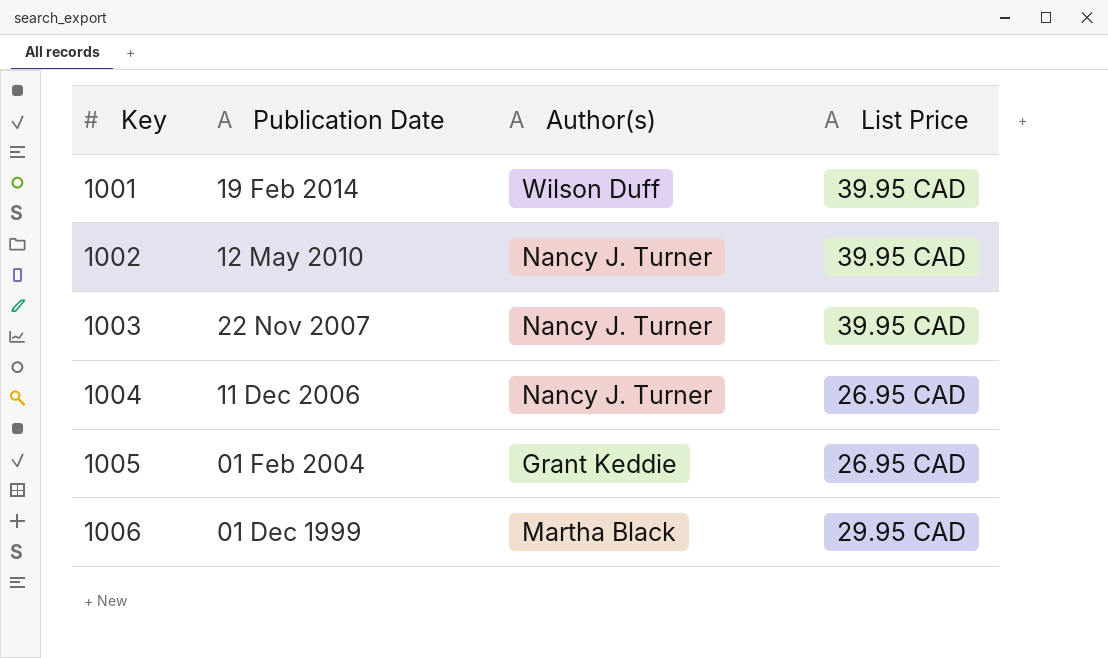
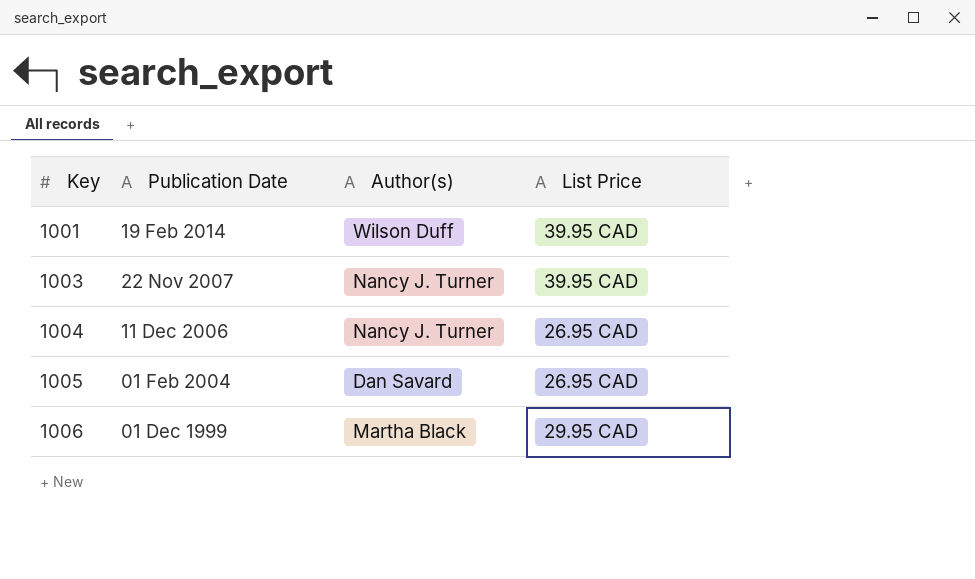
row 1002: 12 May 2010 | Nancy J. Turner | 39.95 CAD -> none
1005 | Author(s): Grant Keddie -> Dan Savard

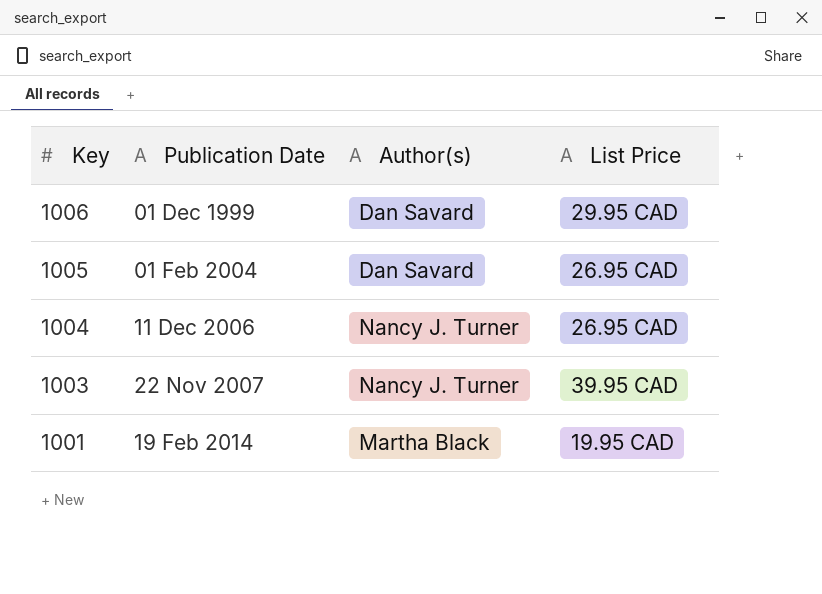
row order: Key ascending -> Key descending
1006 | Author(s): Martha Black -> Dan Savard
1001 | Author(s): Wilson Duff -> Martha Black
1001 | List Price: 39.95 CAD -> 19.95 CAD

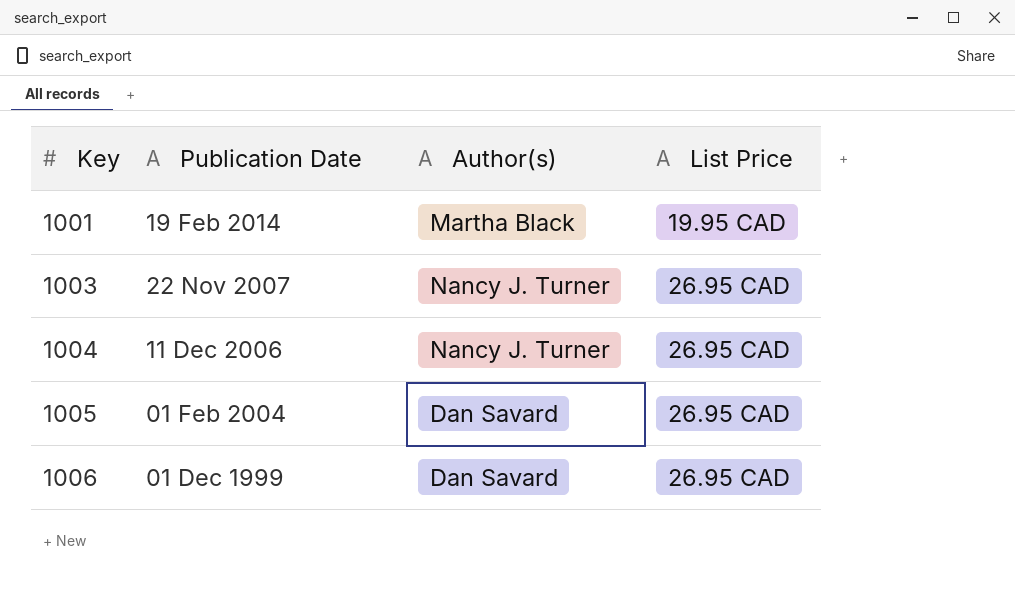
row order: Key descending -> Key ascending
1003 | List Price: 39.95 CAD -> 26.95 CAD
1006 | List Price: 29.95 CAD -> 26.95 CAD

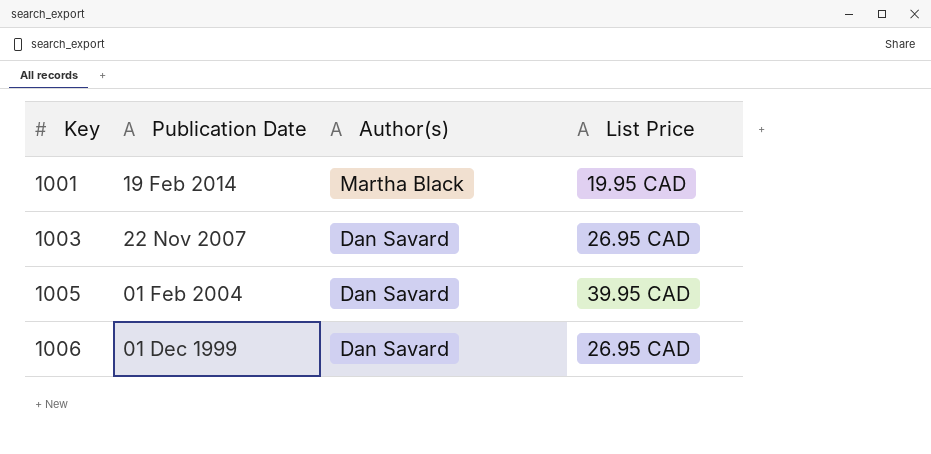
row 1004: 11 Dec 2006 | Nancy J. Turner | 26.95 CAD -> none
1003 | Author(s): Nancy J. Turner -> Dan Savard
1005 | List Price: 26.95 CAD -> 39.95 CAD

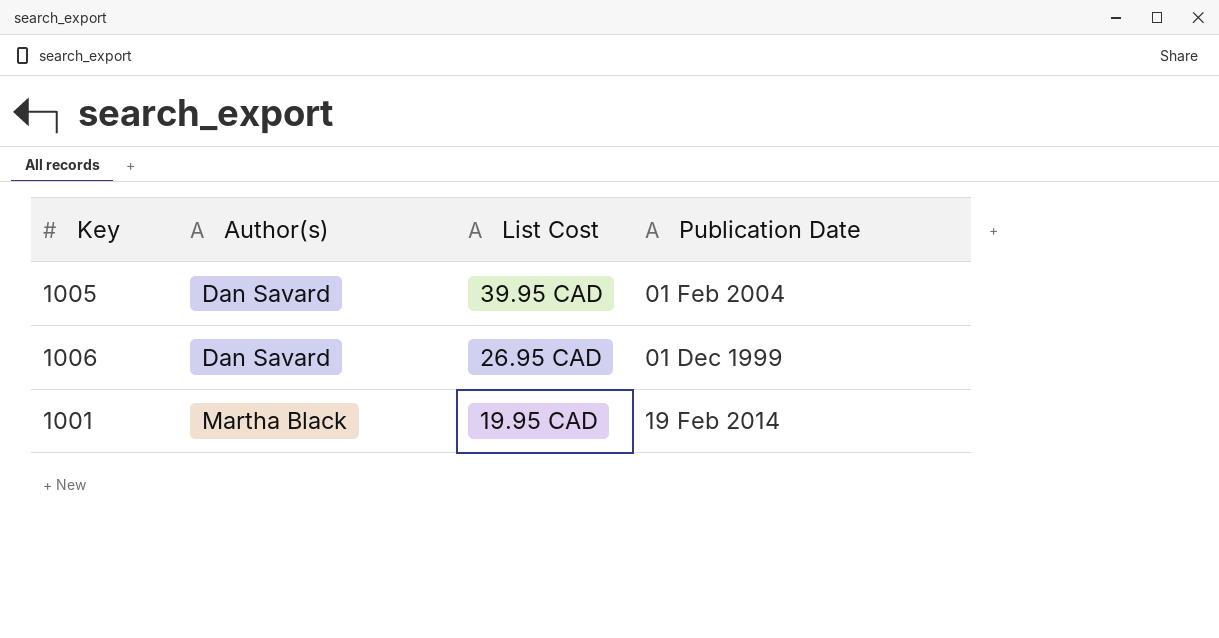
row order: Key ascending -> Author(s) ascending
column name: List Price -> List Cost
column Publication Date | position: 2 -> 4
row 1003: 22 Nov 2007 | Dan Savard | 26.95 CAD -> none

